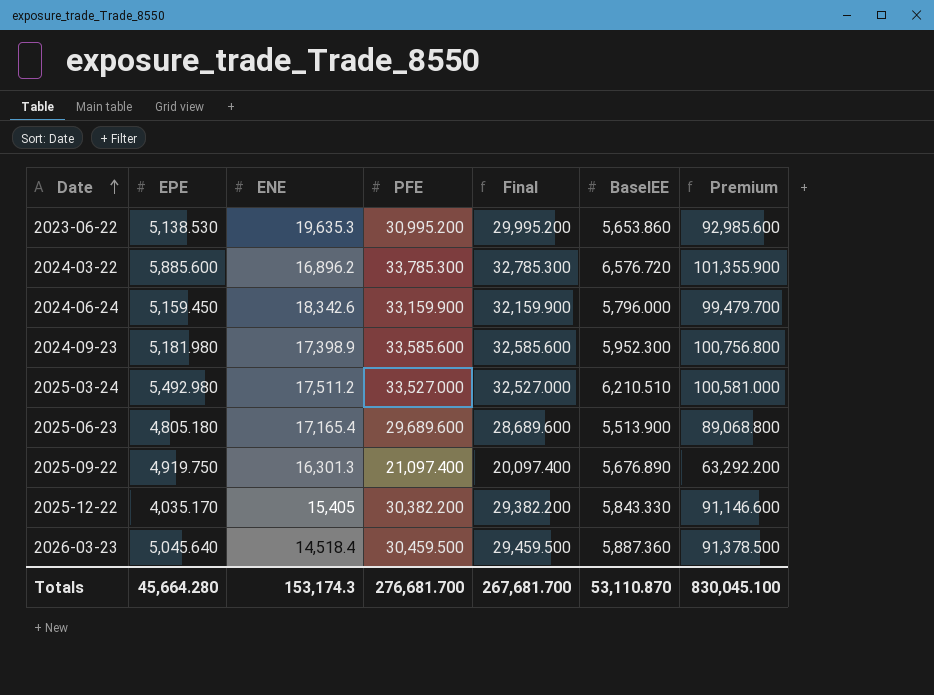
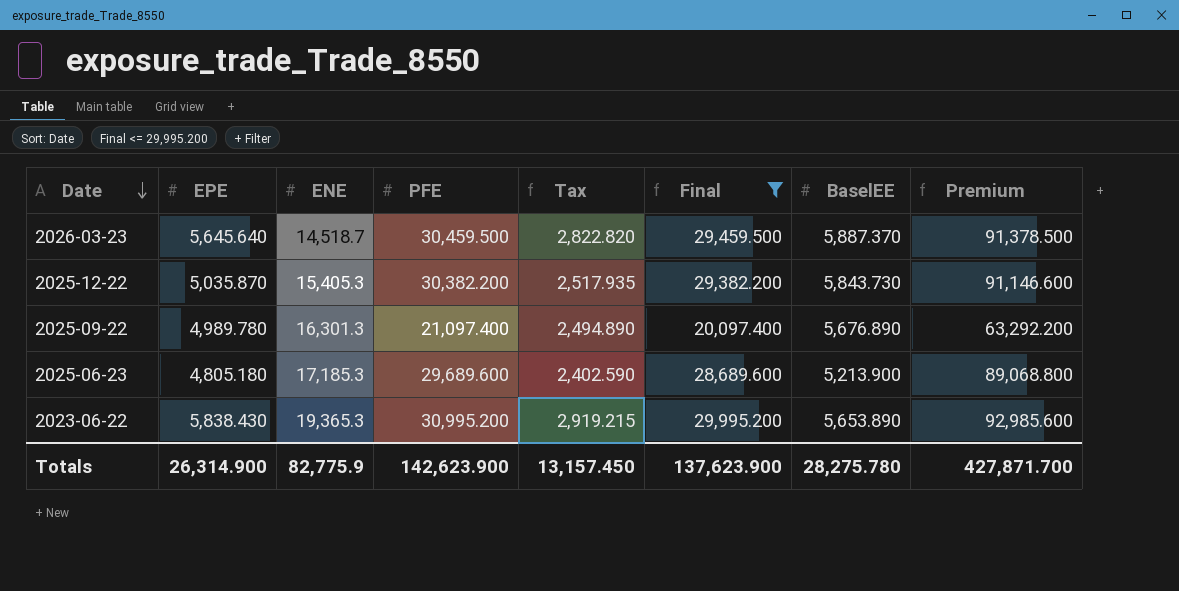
filter: none -> Final <= 29,995.200
row order: Date ascending -> Date descending
column Tax | formula: none -> [EPE] * 0.5
2026-03-23 | EPE: 5,045.640 -> 5,645.640
2026-03-23 | ENE: 14,518.4 -> 14,518.7
2026-03-23 | BaselEE: 5,887.360 -> 5,887.370
2025-12-22 | EPE: 4,035.170 -> 5,035.870
2025-12-22 | ENE: 15,405 -> 15,405.3
2025-12-22 | BaselEE: 5,843.330 -> 5,843.730
2025-09-22 | EPE: 4,919.750 -> 4,989.780
2025-06-23 | ENE: 17,165.4 -> 17,185.3
2025-06-23 | BaselEE: 5,513.900 -> 5,213.900
2023-06-22 | EPE: 5,138.530 -> 5,838.430
2023-06-22 | ENE: 19,635.3 -> 19,365.3
2023-06-22 | BaselEE: 5,653.860 -> 5,653.890
Totals | EPE: 45,664.280 -> 26,314.900
Totals | ENE: 153,174.3 -> 82,775.9
Totals | PFE: 276,681.700 -> 142,623.900
Totals | Final: 267,681.700 -> 137,623.900
Totals | BaselEE: 53,110.870 -> 28,275.780
Totals | Premium: 830,045.100 -> 427,871.700

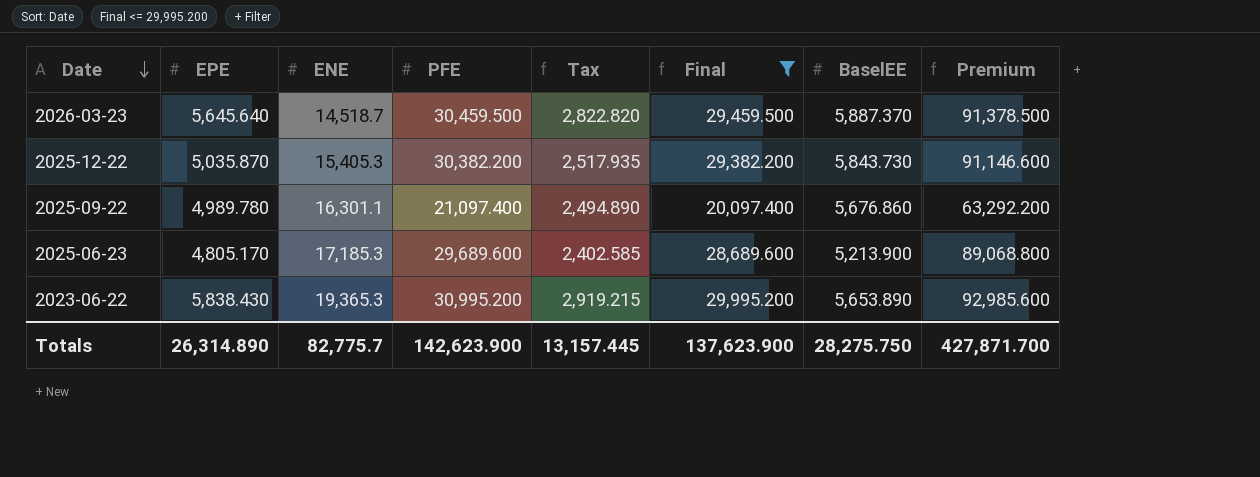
2025-09-22 | ENE: 16,301.3 -> 16,301.1
2025-09-22 | BaselEE: 5,676.890 -> 5,676.860
2025-06-23 | EPE: 4,805.180 -> 4,805.170
2025-06-23 | Tax: 2,402.590 -> 2,402.585
Totals | EPE: 26,314.900 -> 26,314.890
Totals | ENE: 82,775.9 -> 82,775.7
Totals | Tax: 13,157.450 -> 13,157.445
Totals | BaselEE: 28,275.780 -> 28,275.750

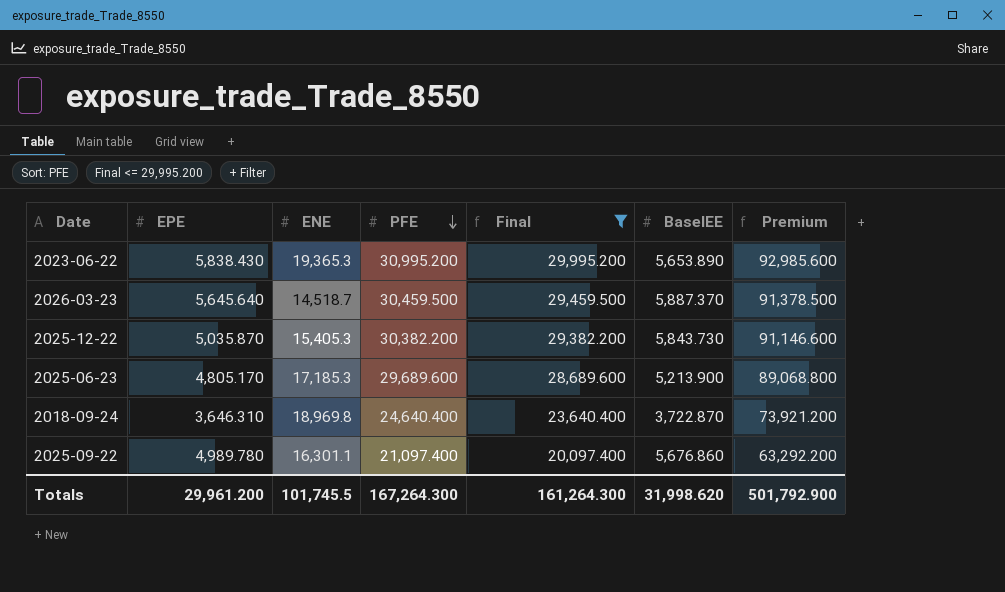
row order: Date descending -> PFE descending
column Tax | formula: [EPE] * 0.5 -> none
row 2018-09-24: none -> 3,646.310 | 18,969.8 | 24,640.400 | 23,640.400 | 3,722.870 | 73,921.200
Totals | EPE: 26,314.890 -> 29,961.200
Totals | ENE: 82,775.7 -> 101,745.5
Totals | PFE: 142,623.900 -> 167,264.300
Totals | Final: 137,623.900 -> 161,264.300
Totals | BaselEE: 28,275.750 -> 31,998.620
Totals | Premium: 427,871.700 -> 501,792.900

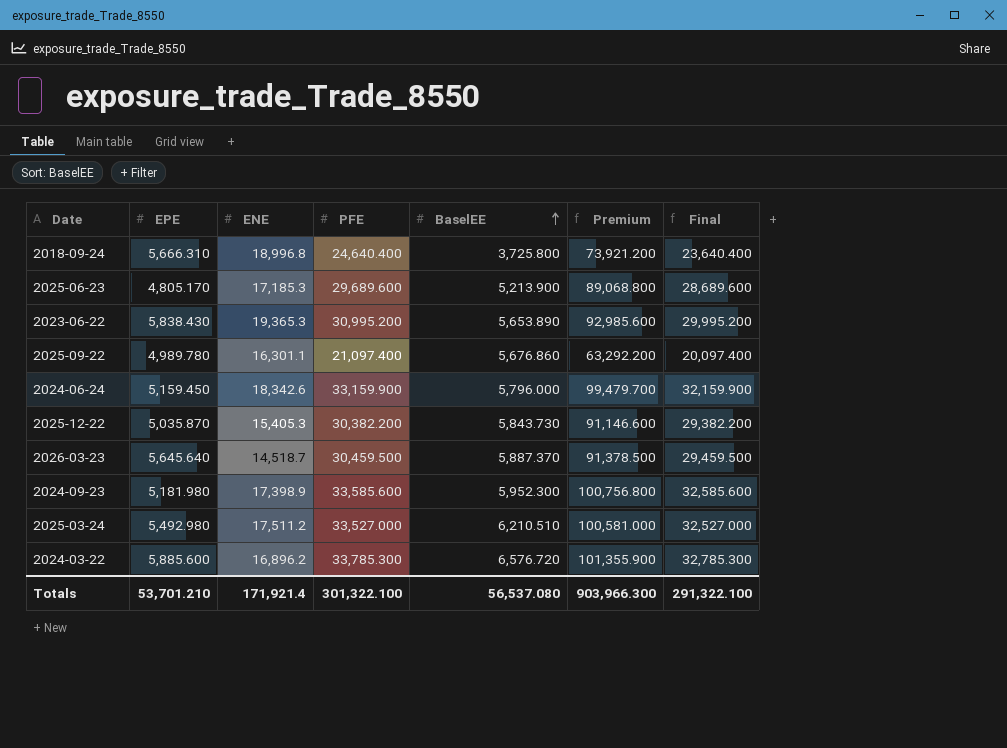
filter: Final <= 29,995.200 -> none
row order: PFE descending -> BaselEE ascending
column Final | position: 5 -> 7
2018-09-24 | EPE: 3,646.310 -> 5,666.310
2018-09-24 | ENE: 18,969.8 -> 18,996.8
2018-09-24 | BaselEE: 3,722.870 -> 3,725.800
Totals | EPE: 29,961.200 -> 53,701.210
Totals | ENE: 101,745.5 -> 171,921.4
Totals | PFE: 167,264.300 -> 301,322.100
Totals | BaselEE: 31,998.620 -> 56,537.080
Totals | Premium: 501,792.900 -> 903,966.300
Totals | Final: 161,264.300 -> 291,322.100

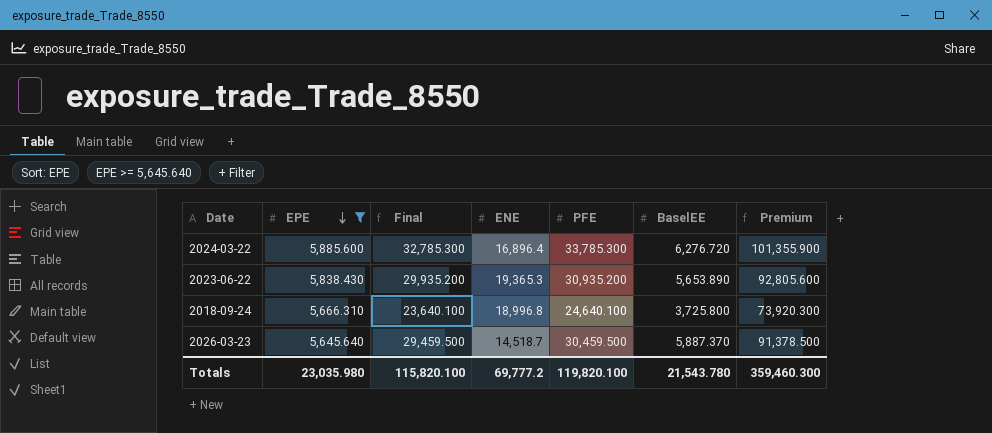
filter: none -> EPE >= 5,645.640
row order: BaselEE ascending -> EPE descending
column Final | position: 7 -> 3
2024-03-22 | ENE: 16,896.2 -> 16,896.4
2024-03-22 | BaselEE: 6,576.720 -> 6,276.720
2023-06-22 | Final: 29,995.200 -> 29,935.200
2023-06-22 | PFE: 30,995.200 -> 30,935.200
2023-06-22 | Premium: 92,985.600 -> 92,805.600
2018-09-24 | Final: 23,640.400 -> 23,640.100
2018-09-24 | PFE: 24,640.400 -> 24,640.100
2018-09-24 | Premium: 73,921.200 -> 73,920.300
Totals | EPE: 53,701.210 -> 23,035.980
Totals | Final: 291,322.100 -> 115,820.100
Totals | ENE: 171,921.4 -> 69,777.2
Totals | PFE: 301,322.100 -> 119,820.100
Totals | BaselEE: 56,537.080 -> 21,543.780
Totals | Premium: 903,966.300 -> 359,460.300

